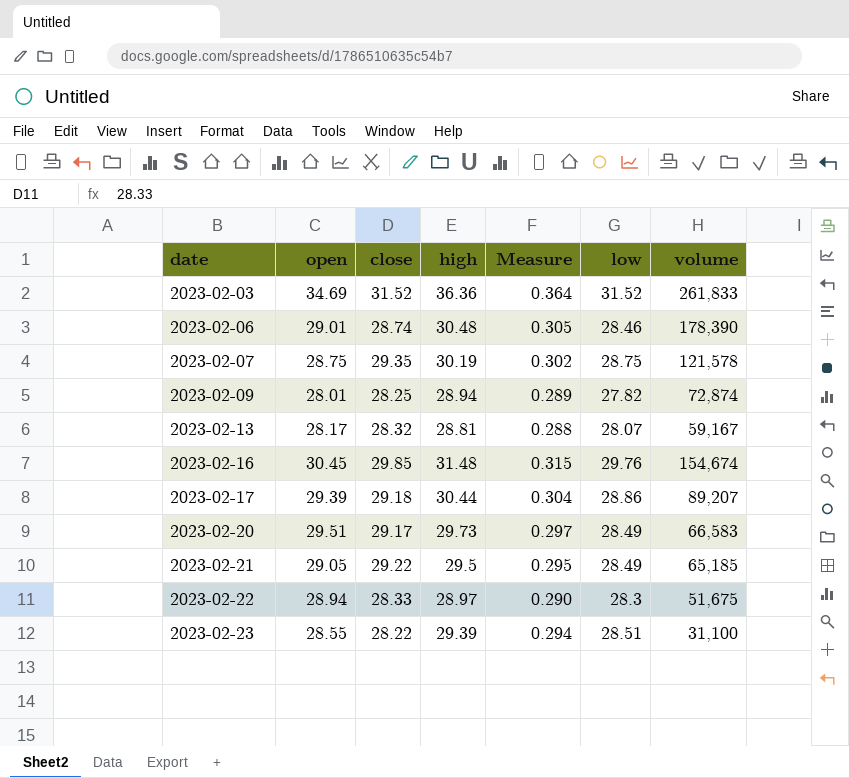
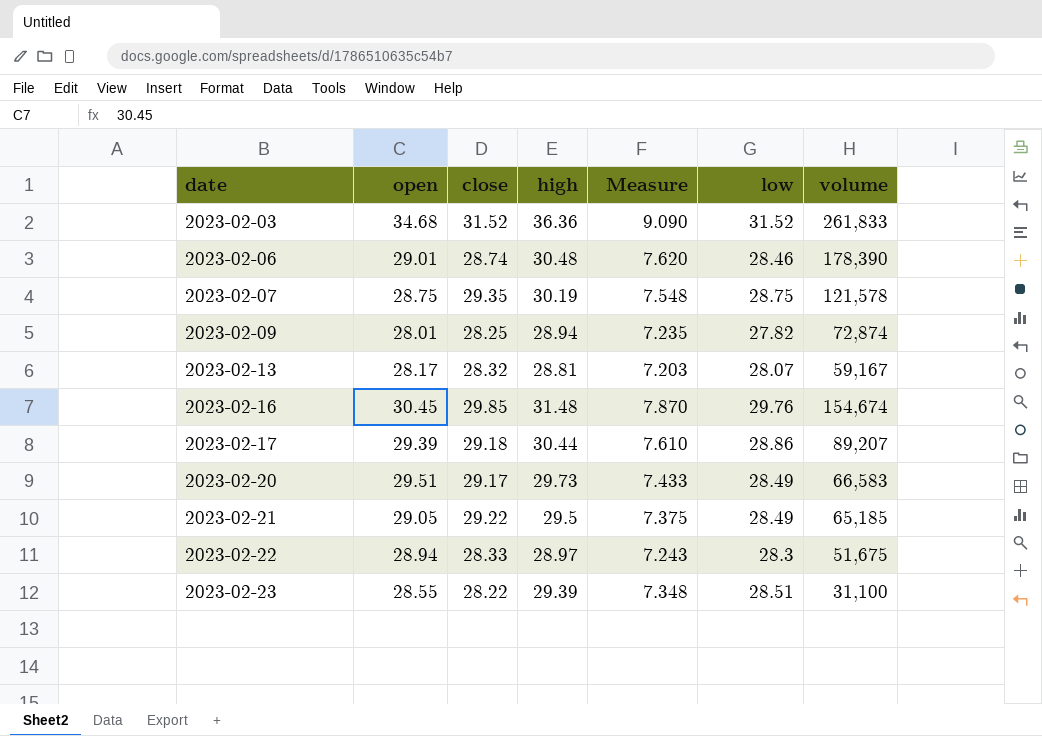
column Measure | formula: [high] * 0.01 -> [high] * 0.25
2023-02-03 | open: 34.69 -> 34.68

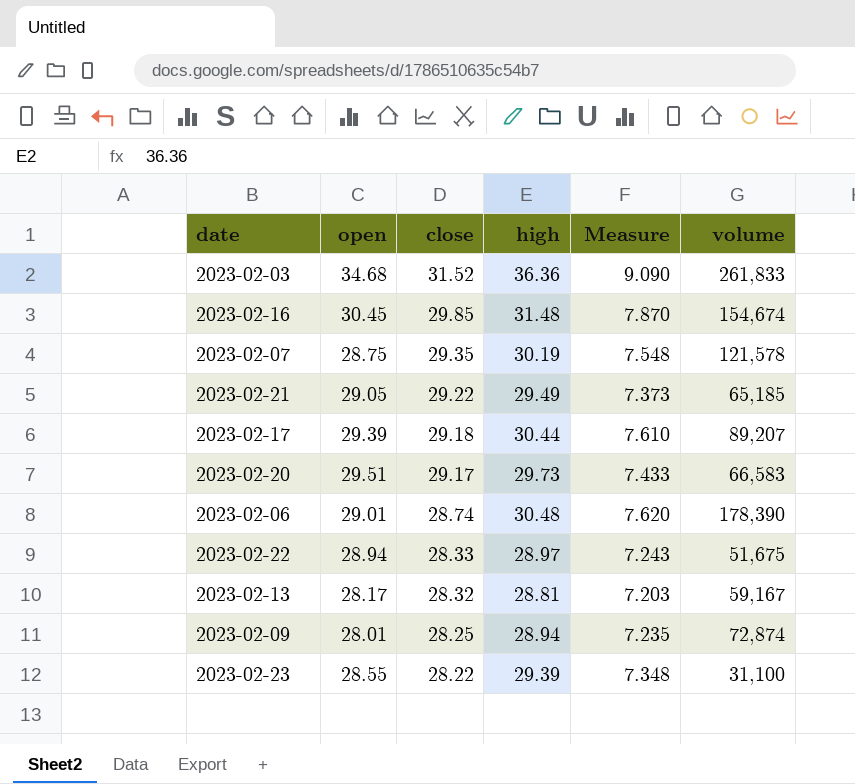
row order: date ascending -> close descending
column low | position: 6 -> none
2023-02-21 | high: 29.5 -> 29.49
2023-02-21 | Measure: 7.375 -> 7.373

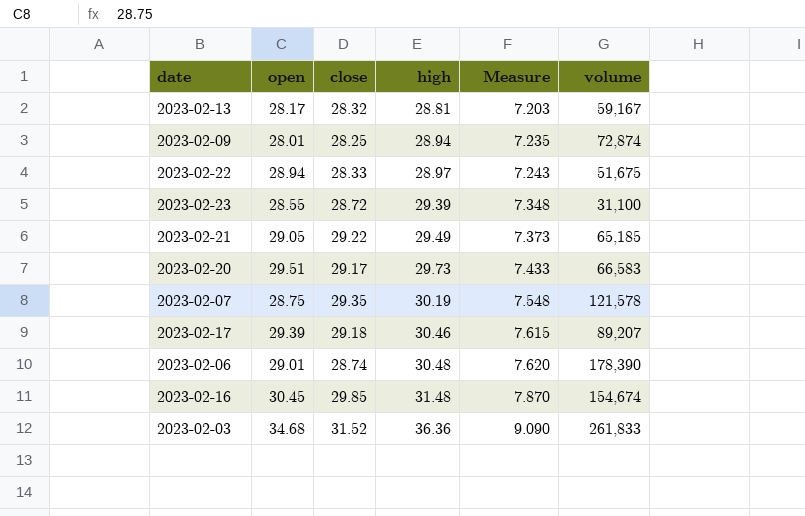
row order: close descending -> high ascending
2023-02-23 | close: 28.22 -> 28.72
2023-02-17 | high: 30.44 -> 30.46
2023-02-17 | Measure: 7.610 -> 7.615

